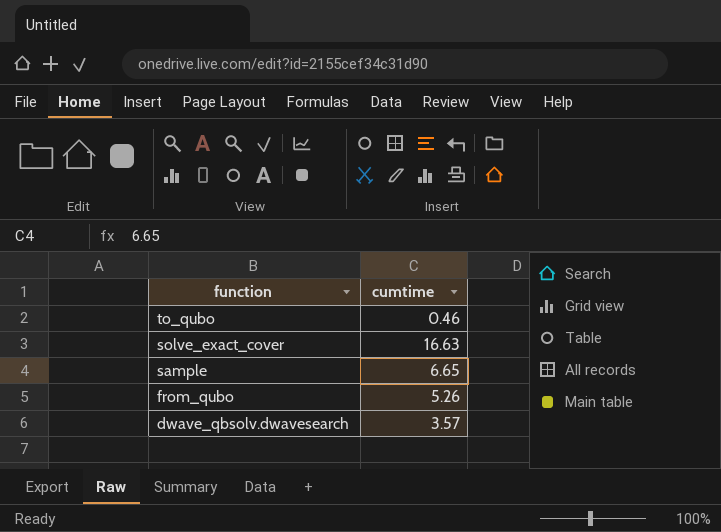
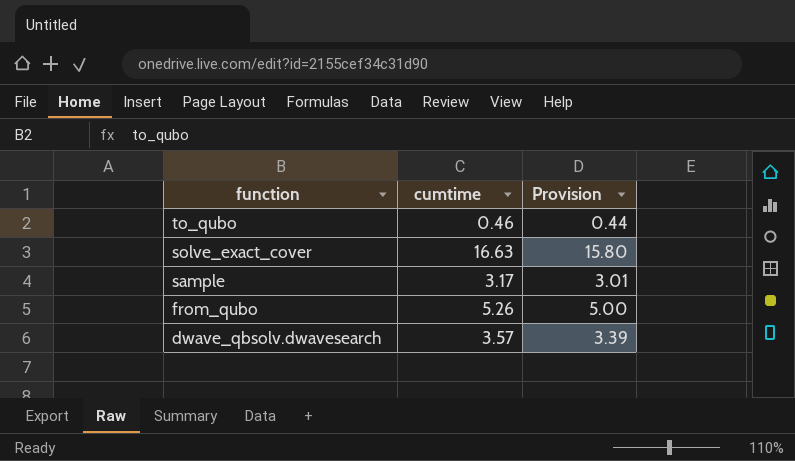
column Provision | formula: none -> [cumtime] * 0.95
sample | cumtime: 6.65 -> 3.17

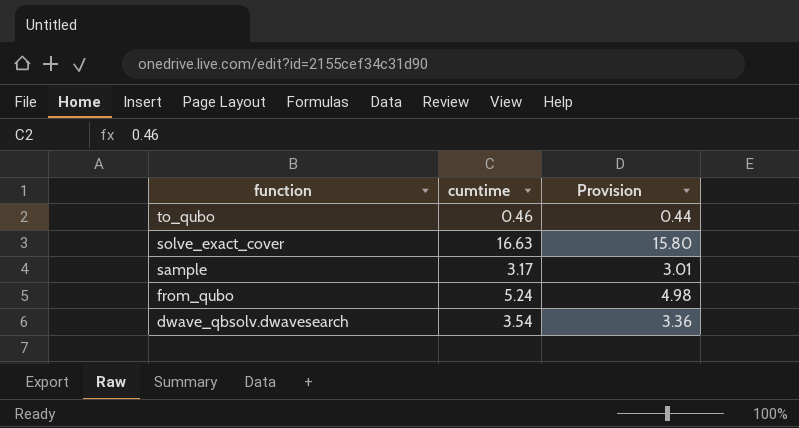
from_qubo | cumtime: 5.26 -> 5.24
from_qubo | Provision: 5.00 -> 4.98
dwave_qbsolv.dwavesearch | cumtime: 3.57 -> 3.54
dwave_qbsolv.dwavesearch | Provision: 3.39 -> 3.36

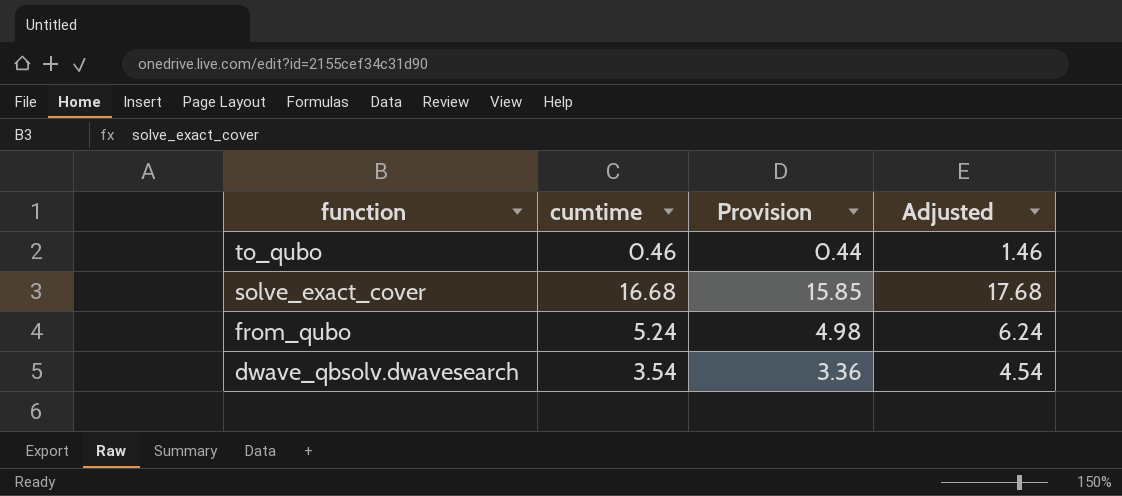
column Adjusted | formula: none -> [cumtime] + 1
row sample: 3.17 | 3.01 -> none
solve_exact_cover | cumtime: 16.63 -> 16.68
solve_exact_cover | Provision: 15.80 -> 15.85

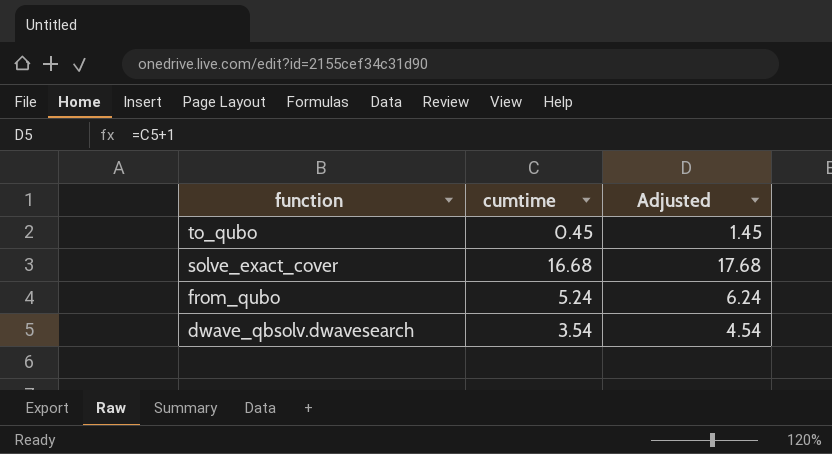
column Provision | formula: [cumtime] * 0.95 -> none
to_qubo | cumtime: 0.46 -> 0.45
to_qubo | Adjusted: 1.46 -> 1.45

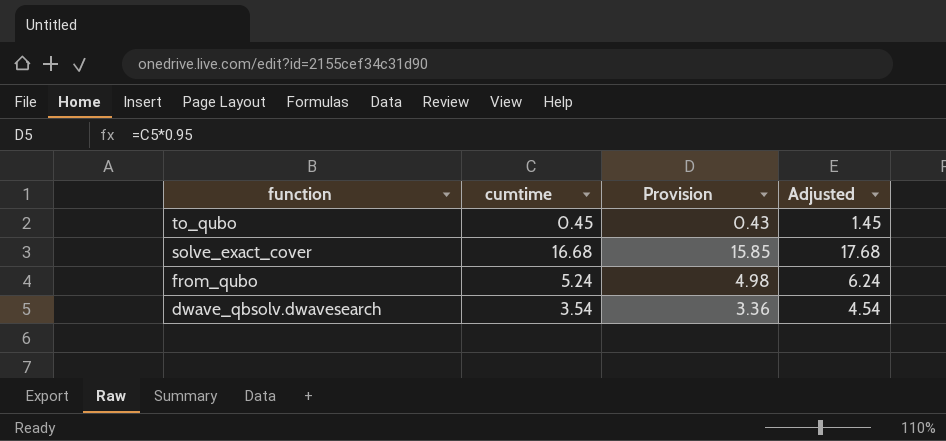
column Provision | formula: none -> [cumtime] * 0.95

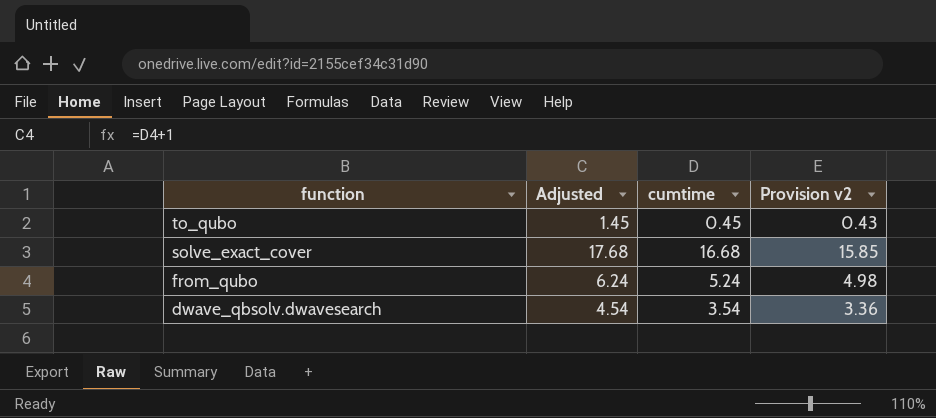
column Adjusted | position: 4 -> 2
column name: Provision -> Provision v2

